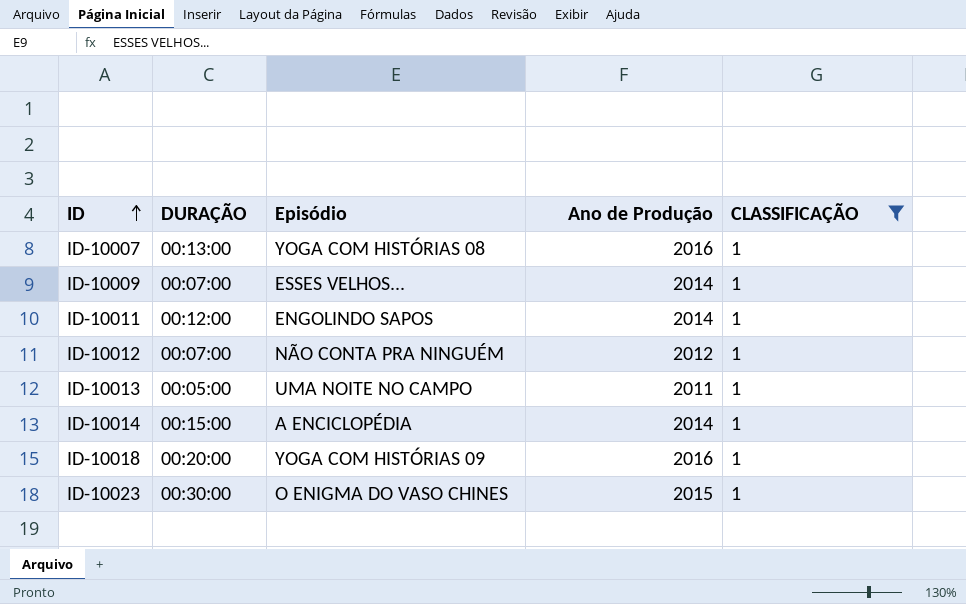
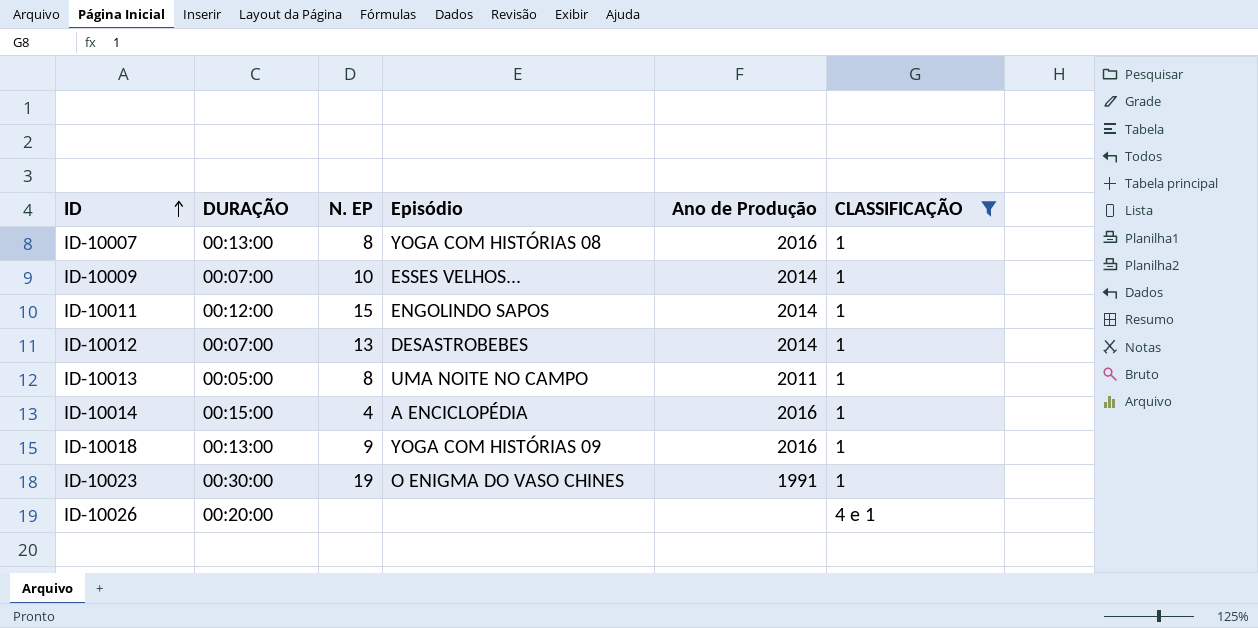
column N. EP | position: none -> 3
ID-10012 | Episódio: NÃO CONTA PRA NINGUÉM -> DESASTROBEBES
ID-10012 | Ano de Produção: 2012 -> 2014
ID-10014 | Ano de Produção: 2014 -> 2016
ID-10018 | DURAÇÃO: 00:20:00 -> 00:13:00
ID-10023 | Ano de Produção: 2015 -> 1991
row ID-10026: none -> 00:20:00 | none | none | none | 4 e 1

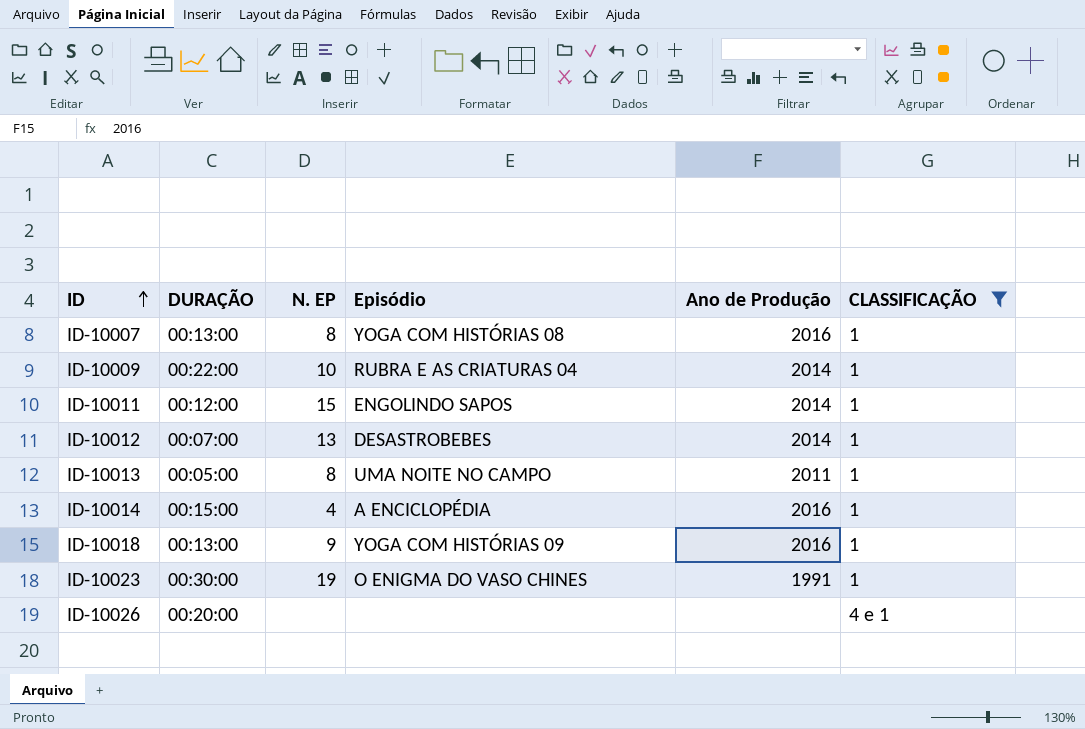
ID-10009 | DURAÇÃO: 00:07:00 -> 00:22:00
ID-10009 | Episódio: ESSES VELHOS... -> RUBRA E AS CRIATURAS 04

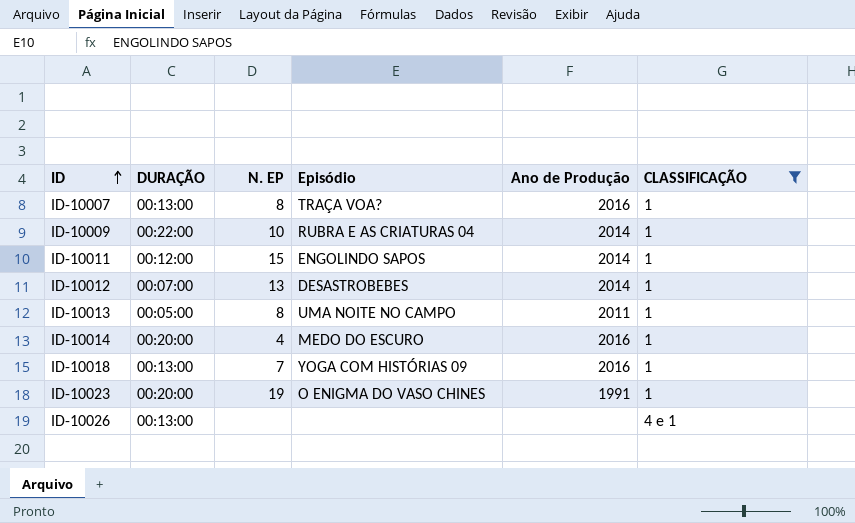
ID-10007 | Episódio: YOGA COM HISTÓRIAS 08 -> TRAÇA VOA?
ID-10014 | DURAÇÃO: 00:15:00 -> 00:20:00
ID-10014 | Episódio: A ENCICLOPÉDIA -> MEDO DO ESCURO
ID-10018 | N. EP: 9 -> 7
ID-10023 | DURAÇÃO: 00:30:00 -> 00:20:00
ID-10026 | DURAÇÃO: 00:20:00 -> 00:13:00

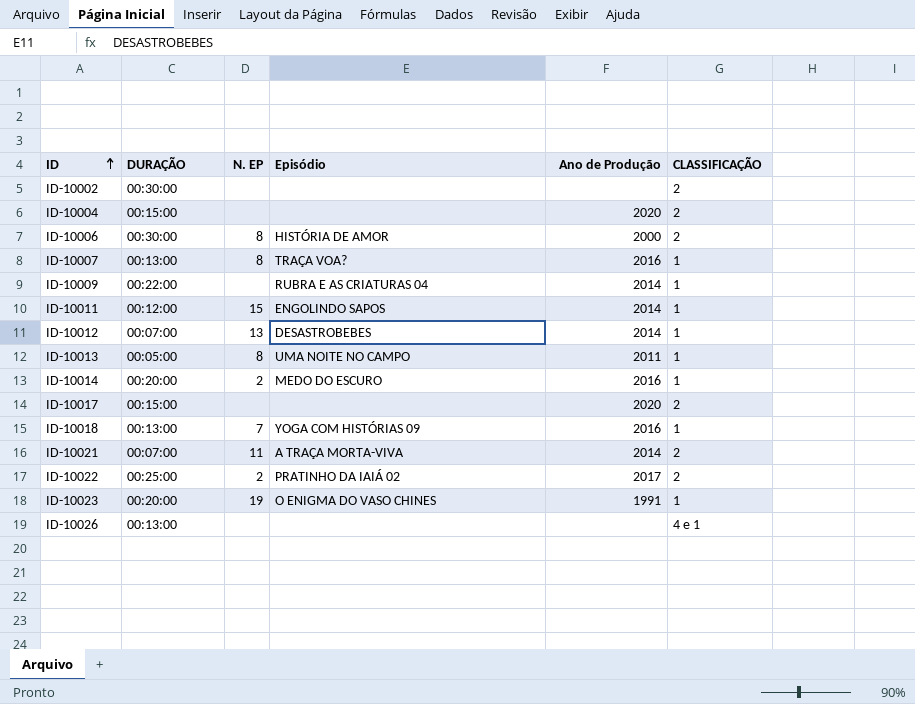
filter: CLASSIFICAÇÃO != 2 -> none
ID-10009 | N. EP: 10 -> none
ID-10014 | N. EP: 4 -> 2

